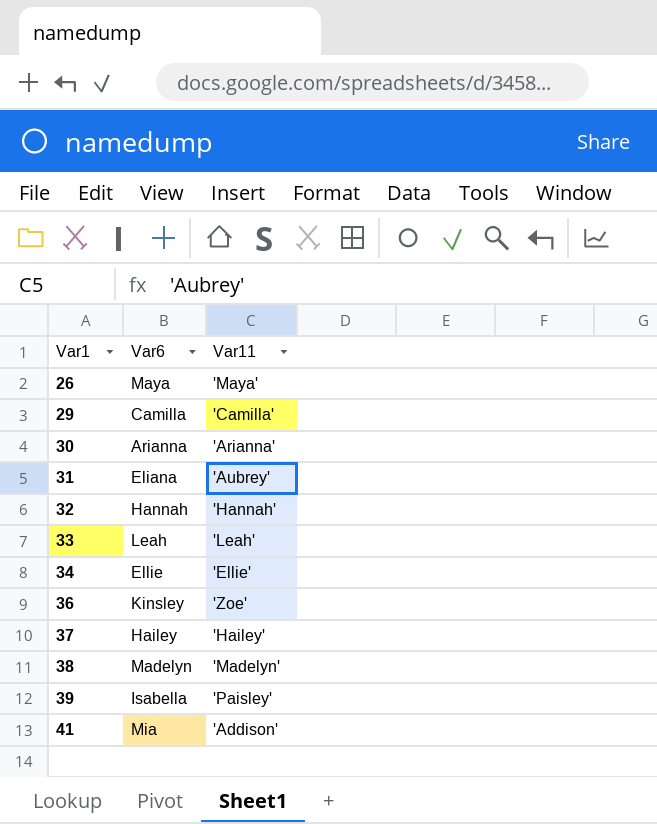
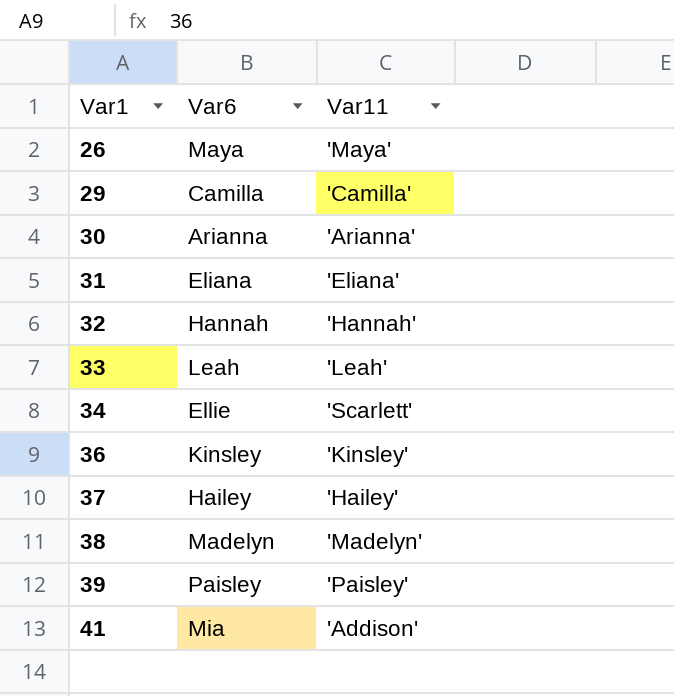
31 | Var11: 'Aubrey' -> 'Eliana'
34 | Var11: 'Ellie' -> 'Scarlett'
36 | Var11: 'Zoe' -> 'Kinsley'
39 | Var6: Isabella -> Paisley

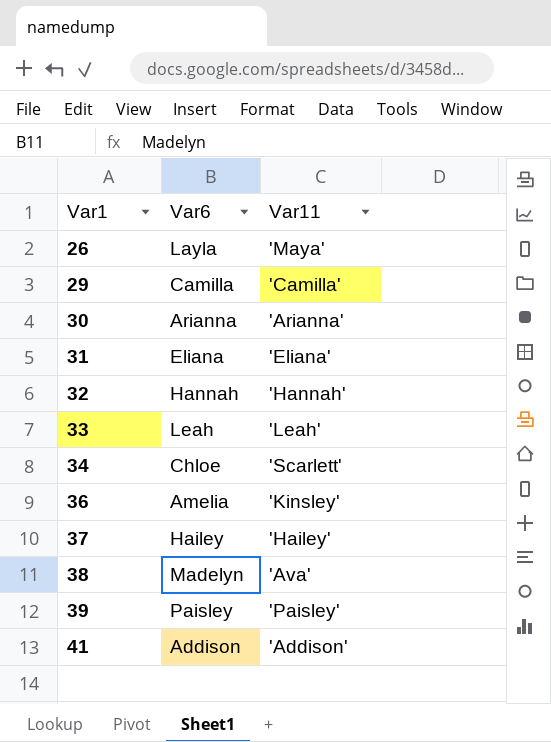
26 | Var6: Maya -> Layla
34 | Var6: Ellie -> Chloe
36 | Var6: Kinsley -> Amelia
38 | Var11: 'Madelyn' -> 'Ava'
41 | Var6: Mia -> Addison

